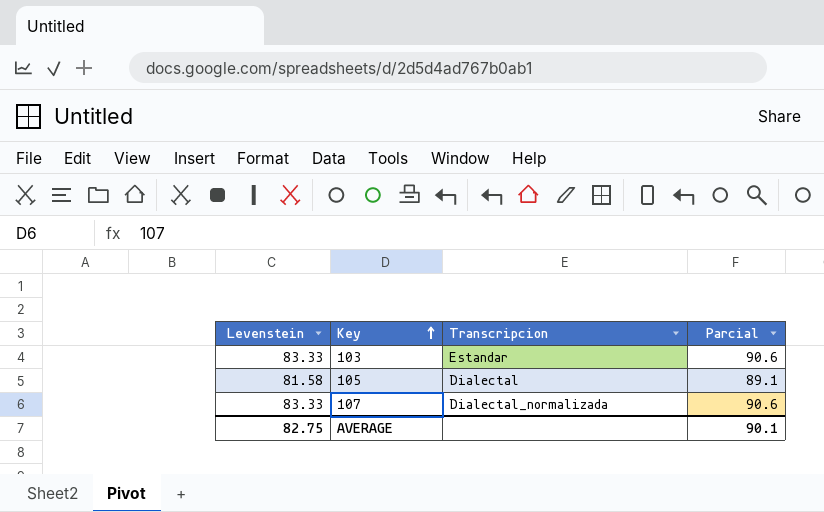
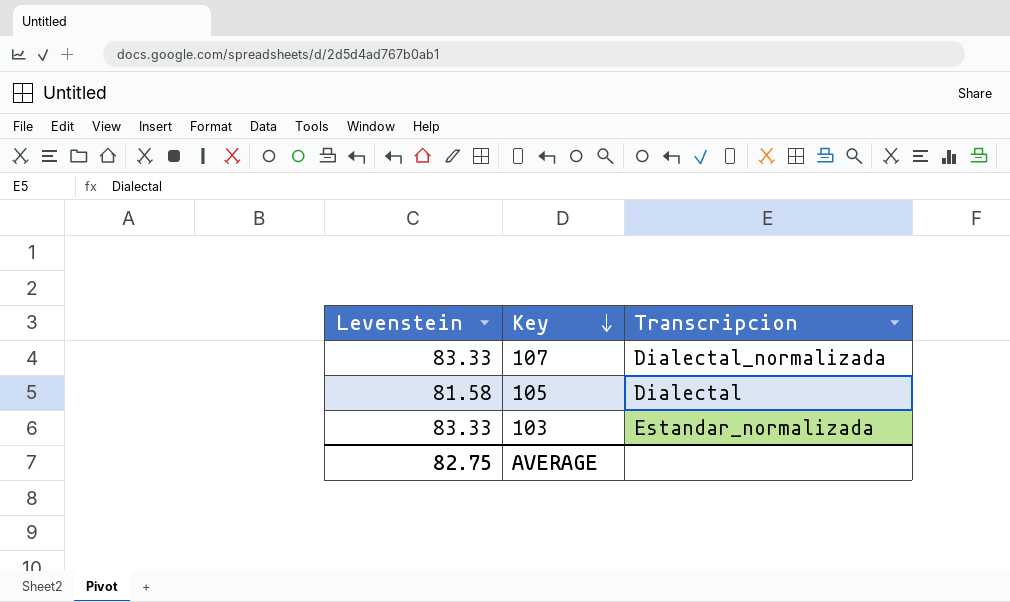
row order: Key ascending -> Key descending
column Parcial | position: 4 -> none
103 | Transcripcion: Estandar -> Estandar_normalizada

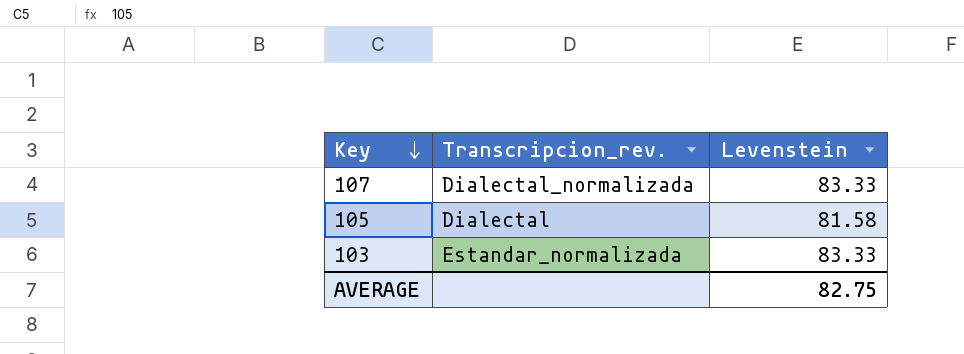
column name: Transcripcion -> Transcripcion_rev.
column Levenstein | position: 1 -> 3

